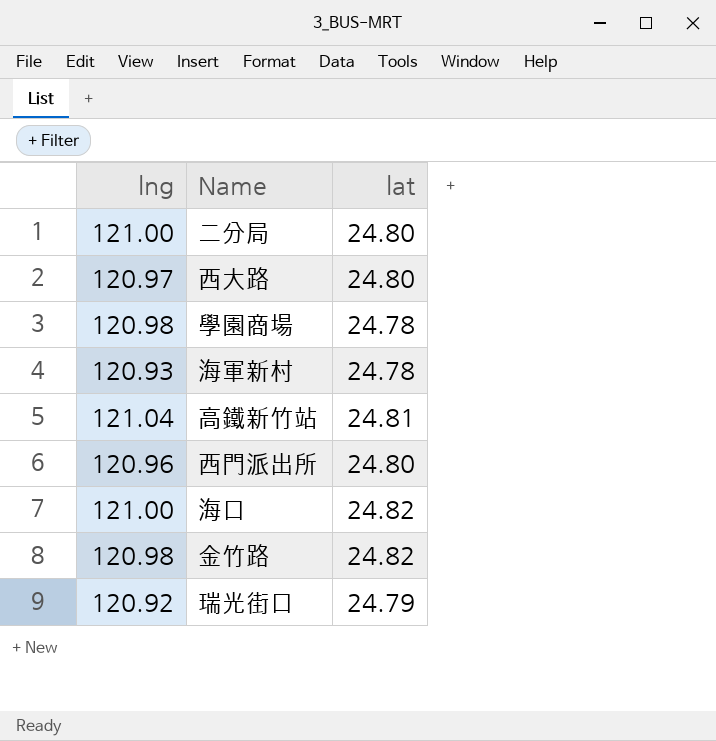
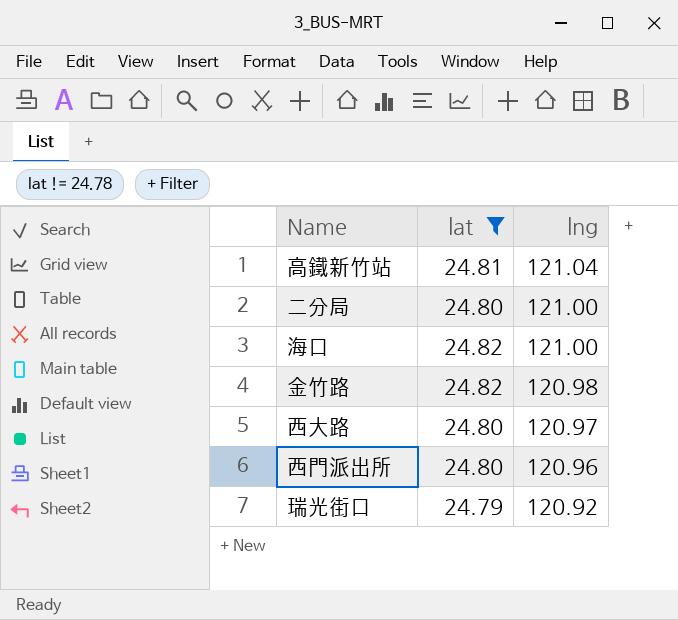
filter: none -> lat != 24.78
row order: none -> lng descending
column lng | position: 1 -> 3

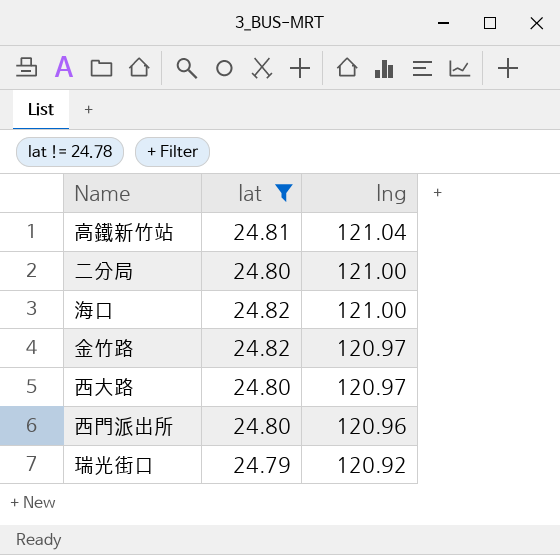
金竹路 | lng: 120.98 -> 120.97

